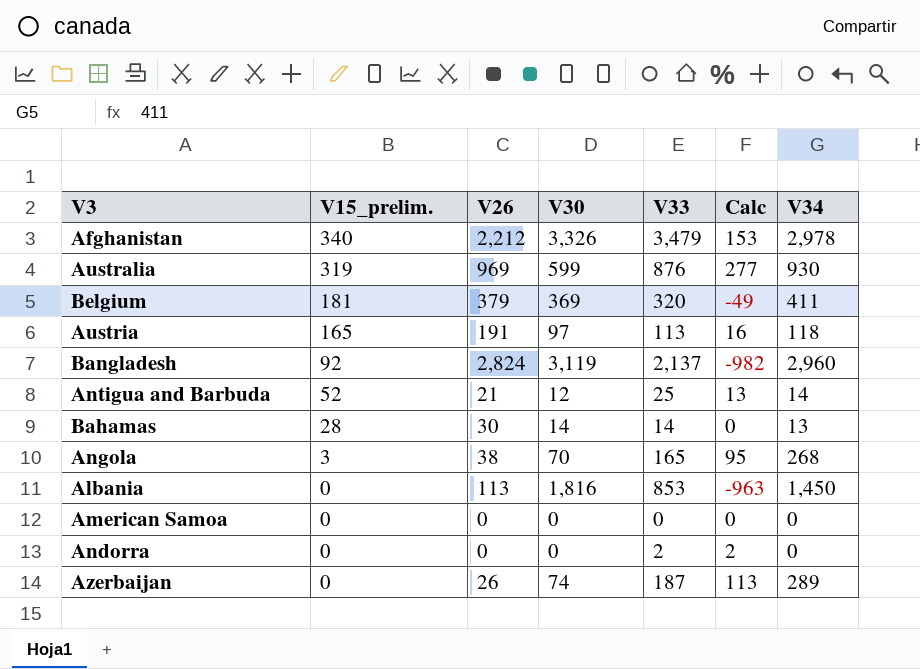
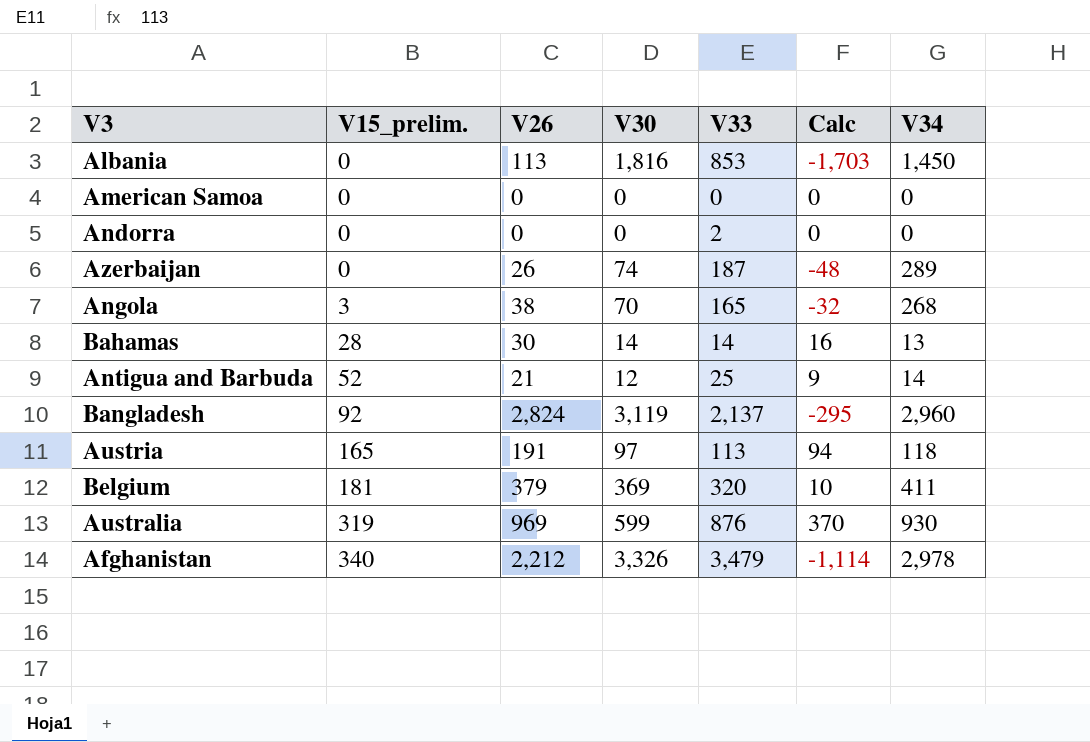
row order: V15_prelim. descending -> V15_prelim. ascending
column Calc | formula: [V33] - [V30] -> [V26] - [V30]

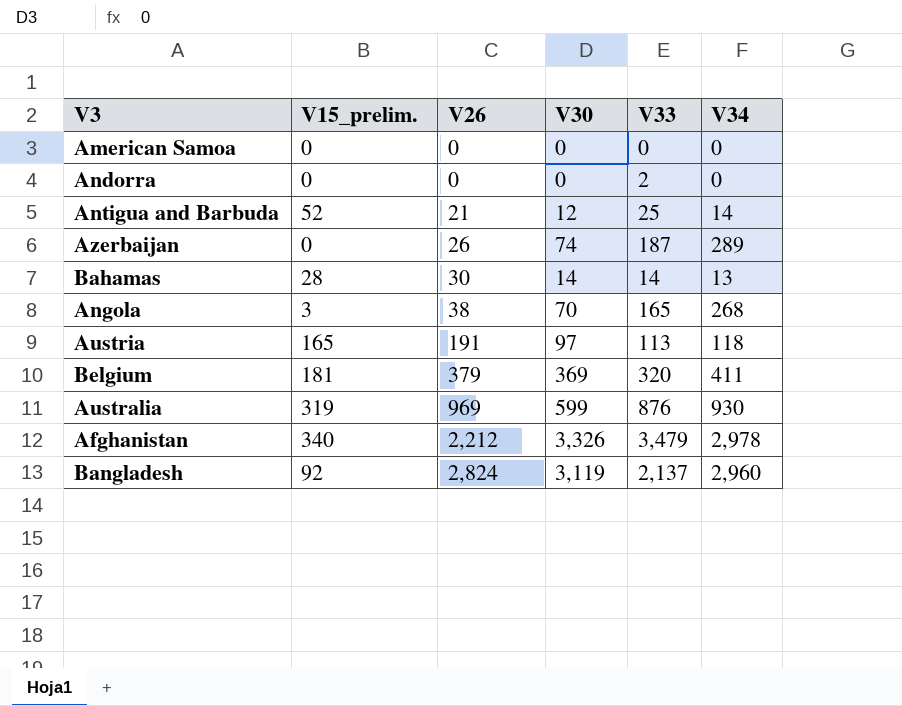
row order: V15_prelim. ascending -> V26 ascending
column Calc | formula: [V26] - [V30] -> none
row Albania: 0 | 113 | 1,816 | 853 | -1,703 | 1,450 -> none

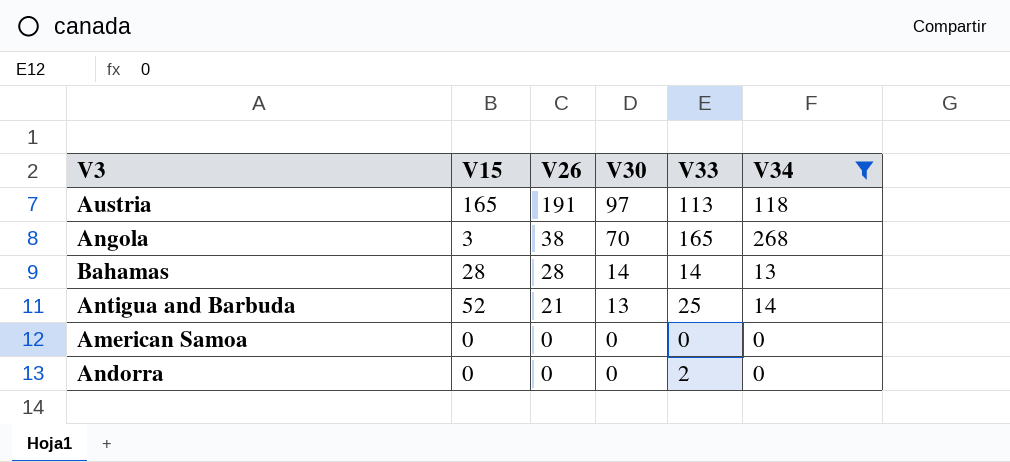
filter: none -> V34 <= 268
row order: V26 ascending -> V26 descending
column name: V15_prelim. -> V15
Bahamas | V26: 30 -> 28
Antigua and Barbuda | V30: 12 -> 13

